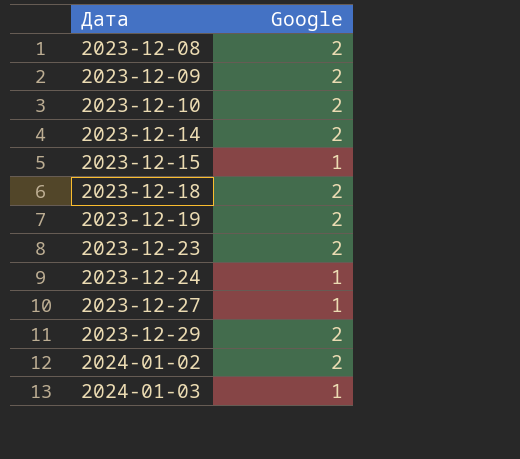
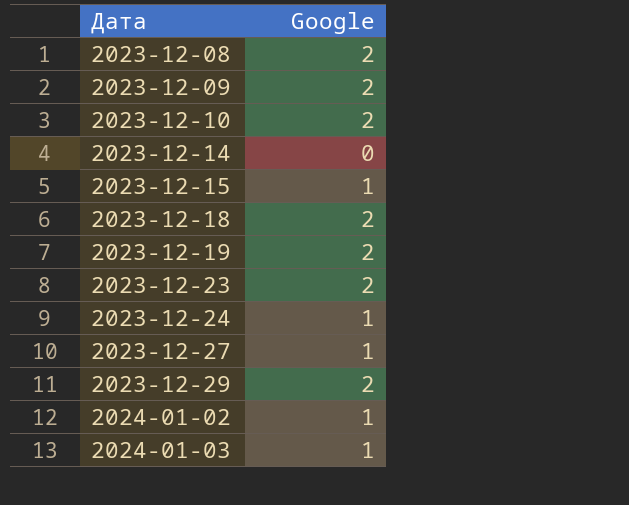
2023-12-14 | Google: 2 -> 0
2024-01-02 | Google: 2 -> 1

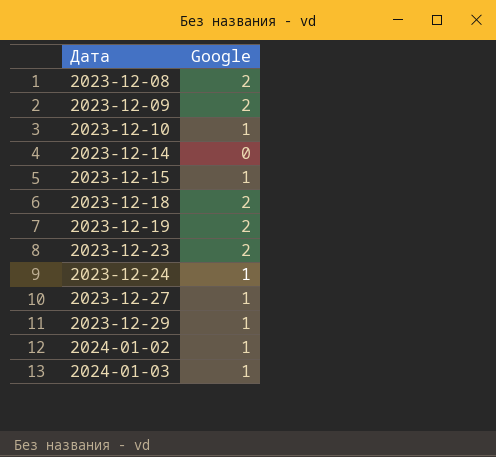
2023-12-10 | Google: 2 -> 1
2023-12-29 | Google: 2 -> 1

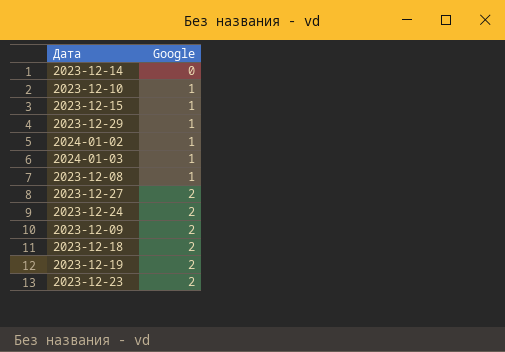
row order: Дата ascending -> Google ascending
2023-12-08 | Google: 2 -> 1
2023-12-27 | Google: 1 -> 2
2023-12-24 | Google: 1 -> 2

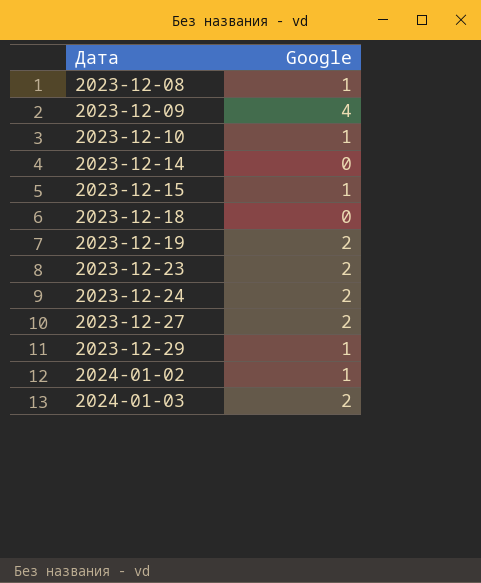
row order: Google ascending -> Дата ascending
2023-12-09 | Google: 2 -> 4
2023-12-18 | Google: 2 -> 0
2024-01-03 | Google: 1 -> 2

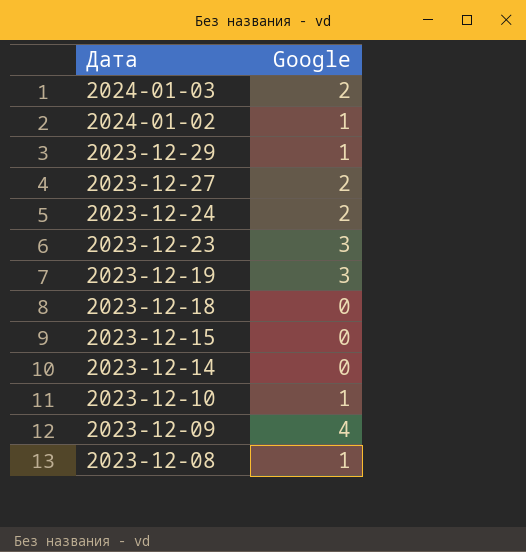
row order: Дата ascending -> Дата descending
2023-12-23 | Google: 2 -> 3
2023-12-19 | Google: 2 -> 3
2023-12-15 | Google: 1 -> 0

